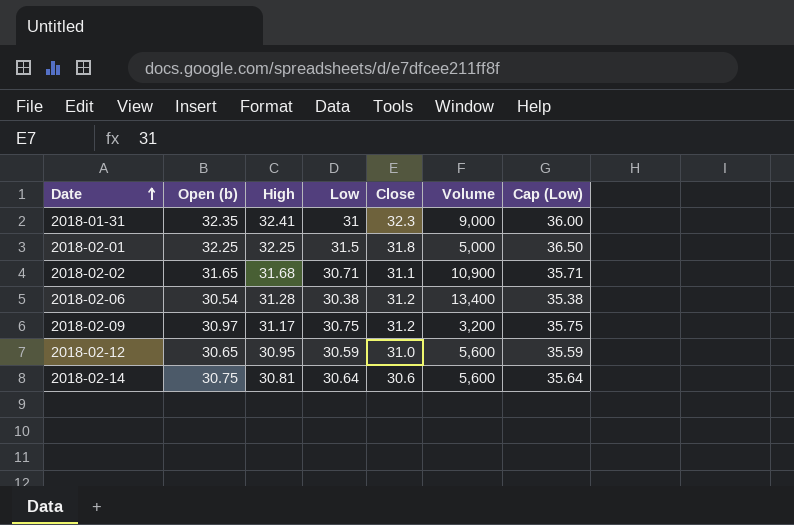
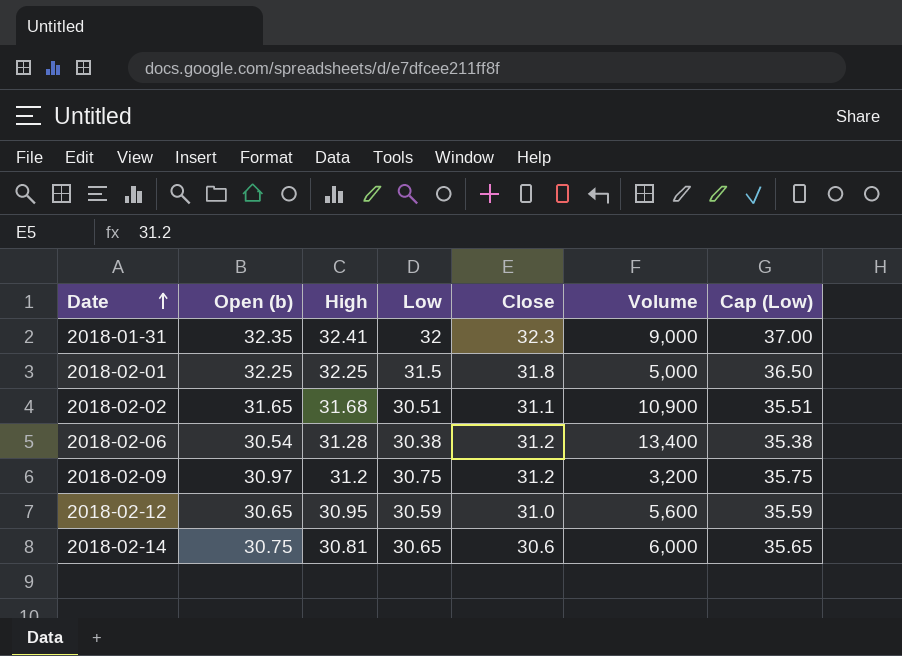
2018-01-31 | Low: 31 -> 32
2018-01-31 | Cap (Low): 36.00 -> 37.00
2018-02-02 | Low: 30.71 -> 30.51
2018-02-02 | Cap (Low): 35.71 -> 35.51
2018-02-09 | High: 31.17 -> 31.2
2018-02-14 | Low: 30.64 -> 30.65
2018-02-14 | Volume: 5,600 -> 6,000
2018-02-14 | Cap (Low): 35.64 -> 35.65

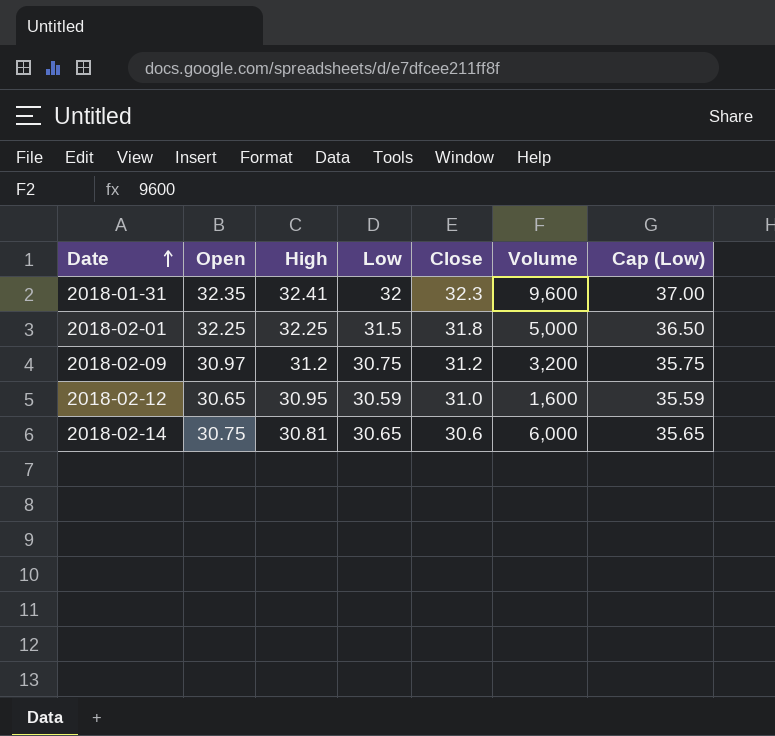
column name: Open (b) -> Open
row 2018-02-02: 31.65 | 31.68 | 30.51 | 31.1 | 10,900 | 35.51 -> none
row 2018-02-06: 30.54 | 31.28 | 30.38 | 31.2 | 13,400 | 35.38 -> none
2018-01-31 | Volume: 9,000 -> 9,600
2018-02-12 | Volume: 5,600 -> 1,600

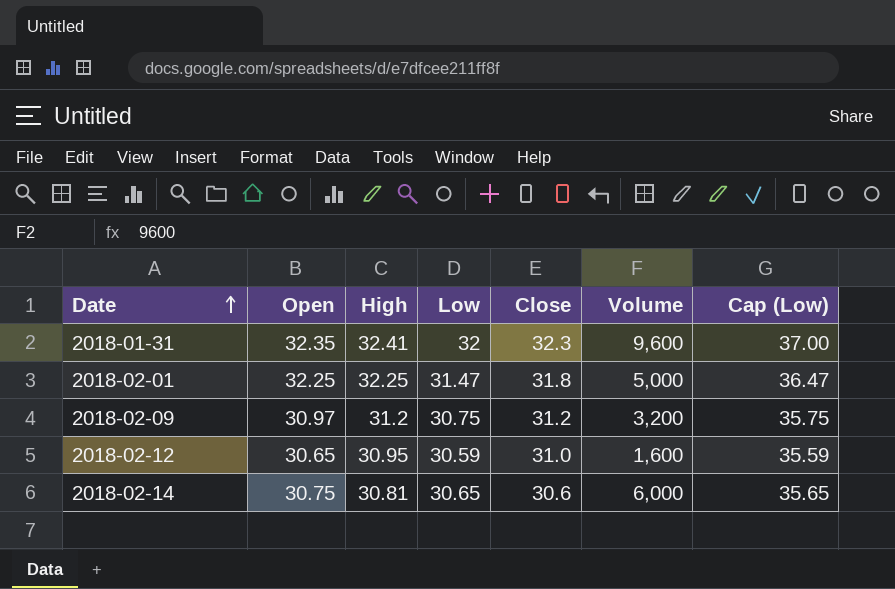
2018-02-01 | Low: 31.5 -> 31.47
2018-02-01 | Cap (Low): 36.50 -> 36.47

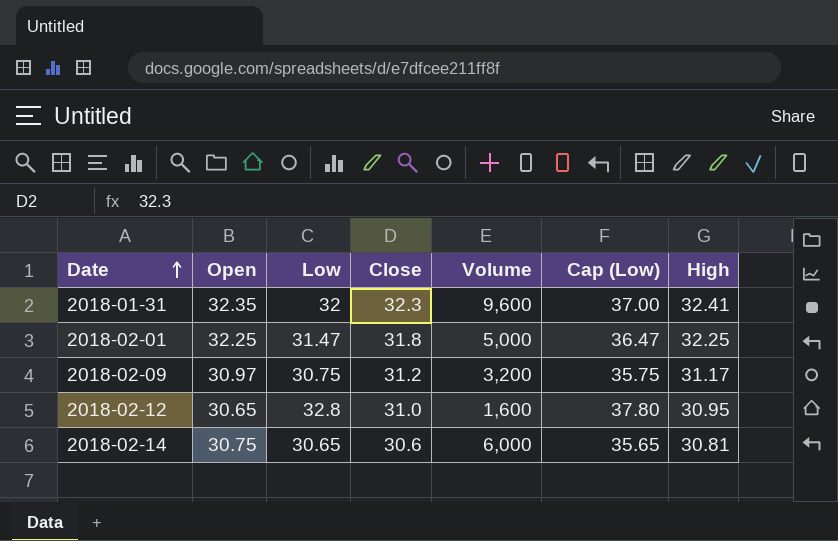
column High | position: 3 -> 7
2018-02-09 | High: 31.2 -> 31.17
2018-02-12 | Low: 30.59 -> 32.8
2018-02-12 | Cap (Low): 35.59 -> 37.80

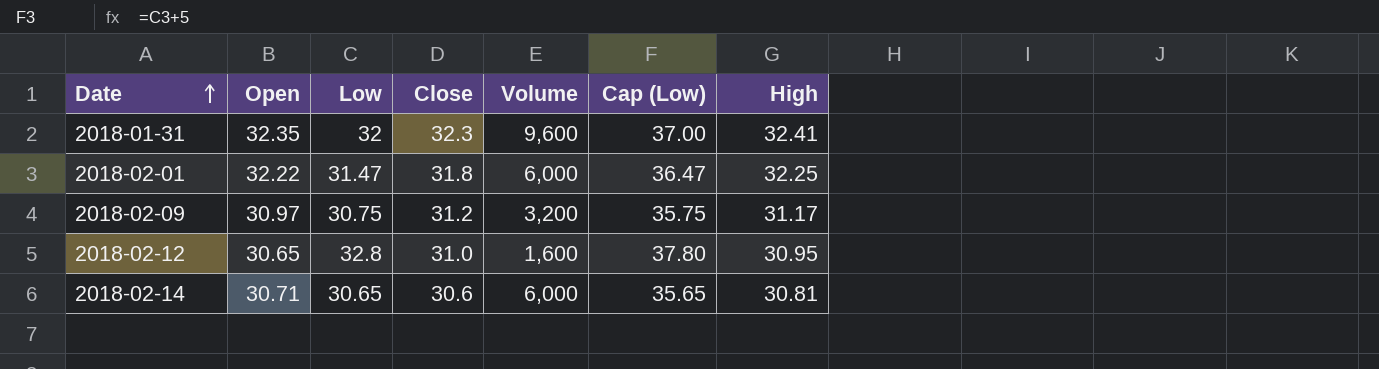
2018-02-01 | Open: 32.25 -> 32.22
2018-02-01 | Volume: 5,000 -> 6,000
2018-02-14 | Open: 30.75 -> 30.71

